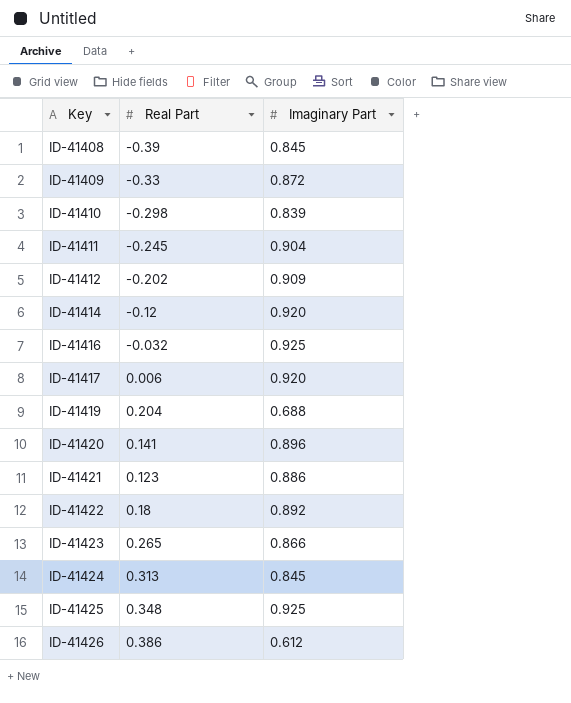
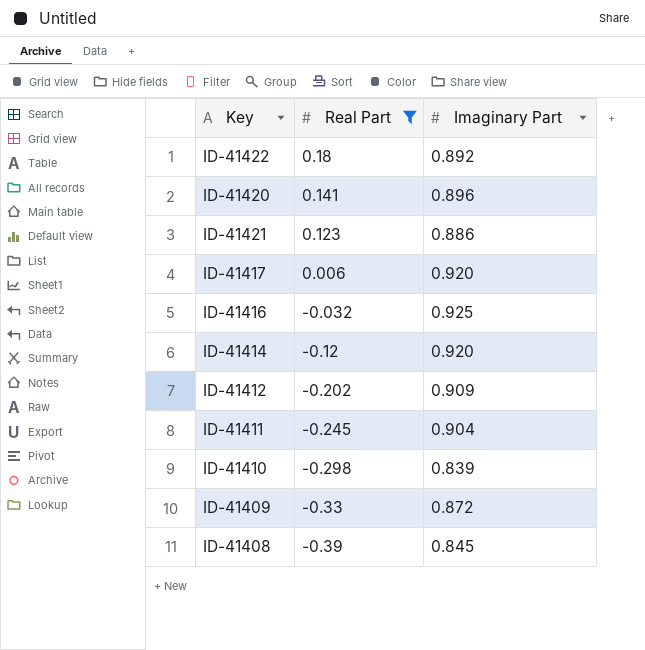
filter: none -> Real Part <= 0.18
row order: Key ascending -> Real Part descending

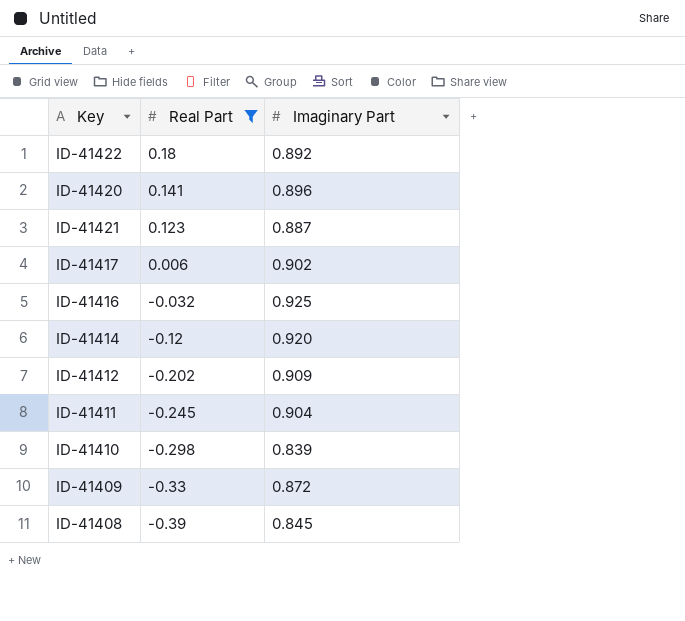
ID-41421 | Imaginary Part: 0.886 -> 0.887
ID-41417 | Imaginary Part: 0.920 -> 0.902

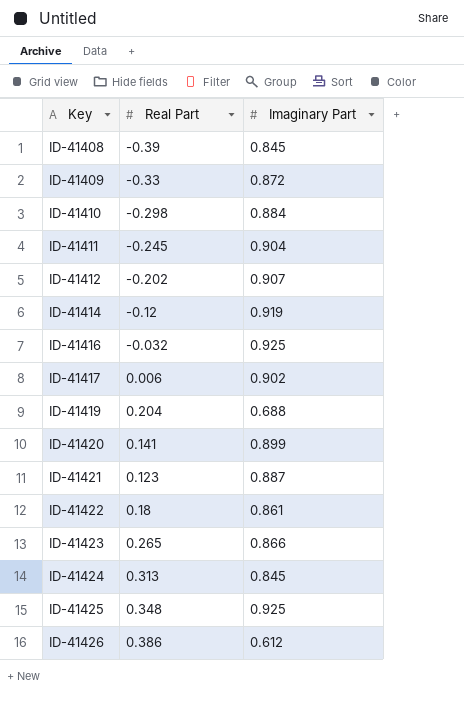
filter: Real Part <= 0.18 -> none
row order: Real Part descending -> Key ascending
ID-41410 | Imaginary Part: 0.839 -> 0.884
ID-41412 | Imaginary Part: 0.909 -> 0.907
ID-41414 | Imaginary Part: 0.920 -> 0.919
ID-41420 | Imaginary Part: 0.896 -> 0.899
ID-41422 | Imaginary Part: 0.892 -> 0.861

